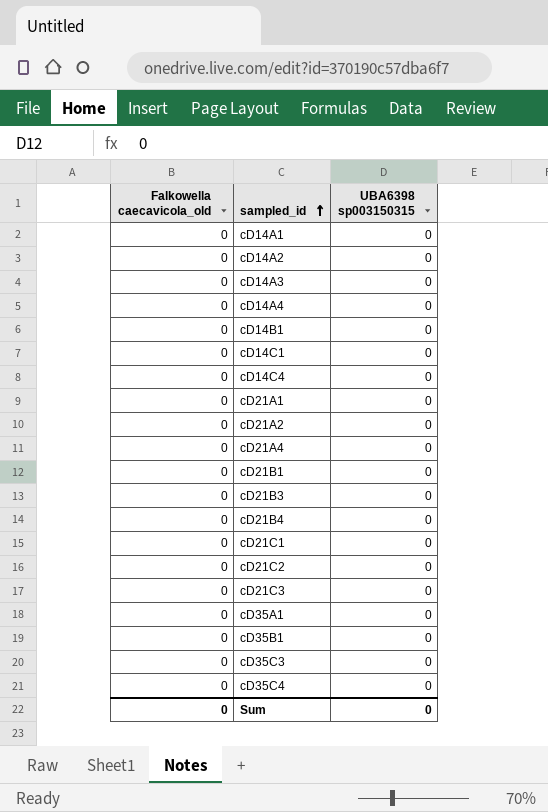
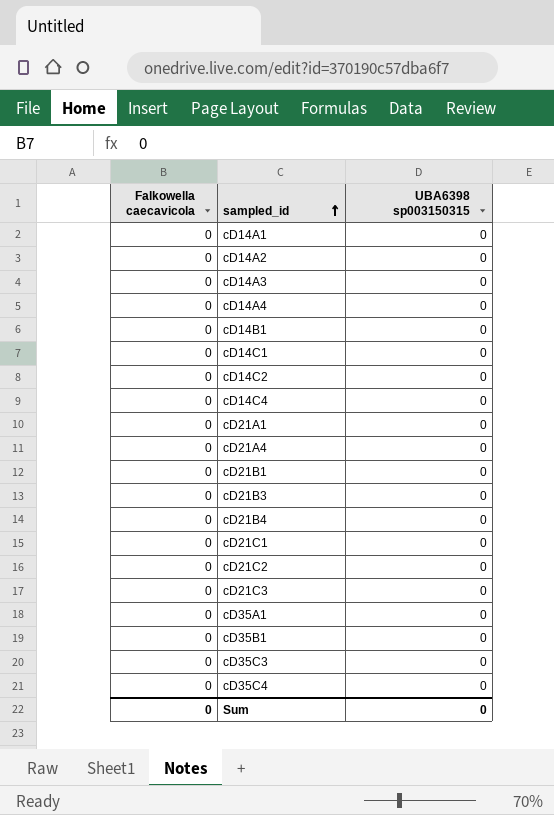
column name: Falkowella caecavicola_old -> Falkowella caecavicola
row cD21A2: 0 | 0 -> none
row cD14C2: none -> 0 | 0

